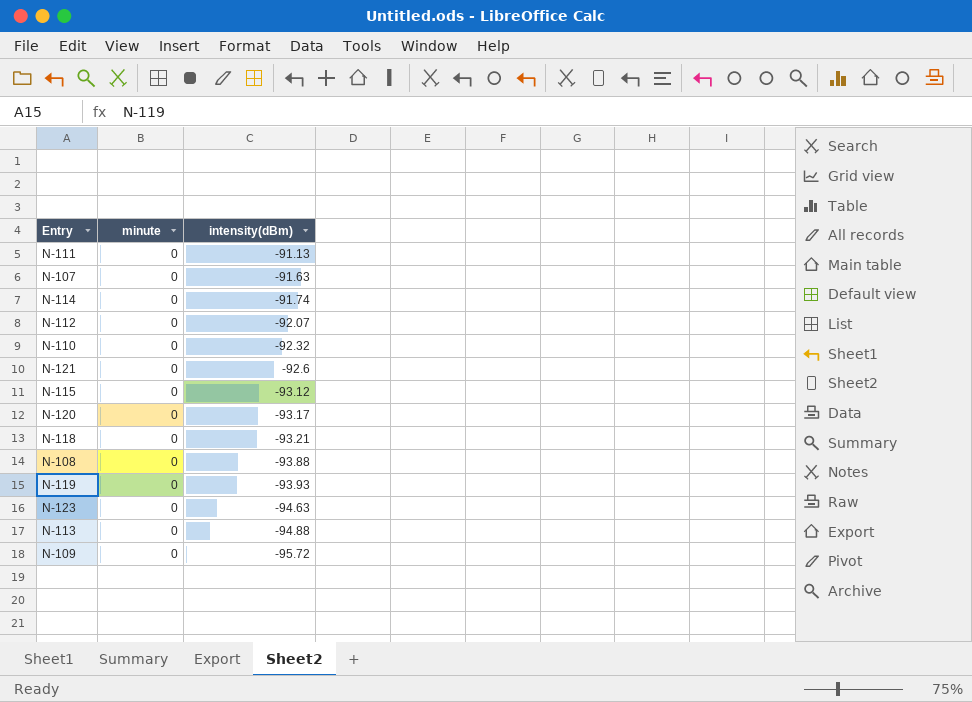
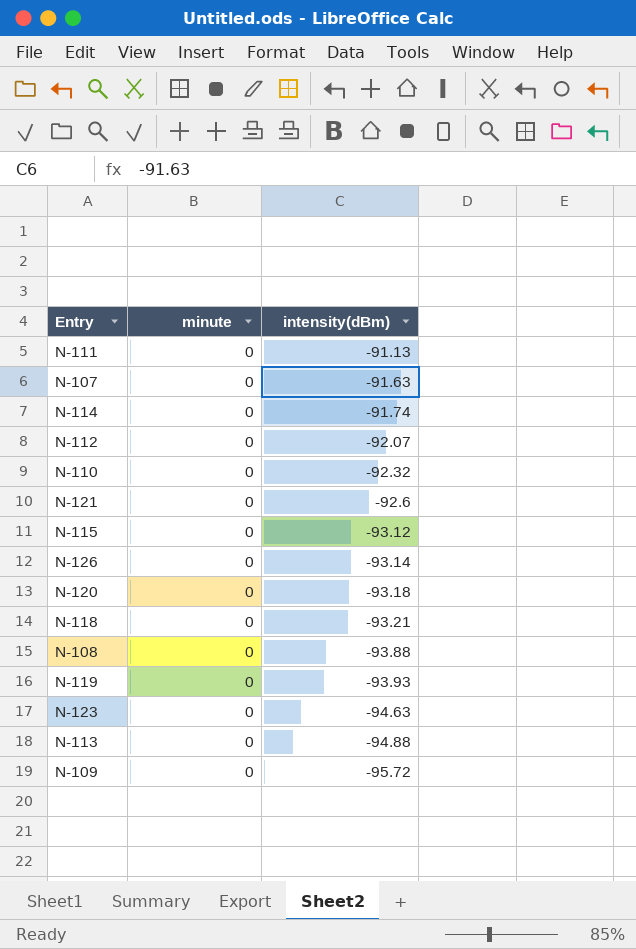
row N-126: none -> 0 | -93.14
N-120 | intensity(dBm): -93.17 -> -93.18

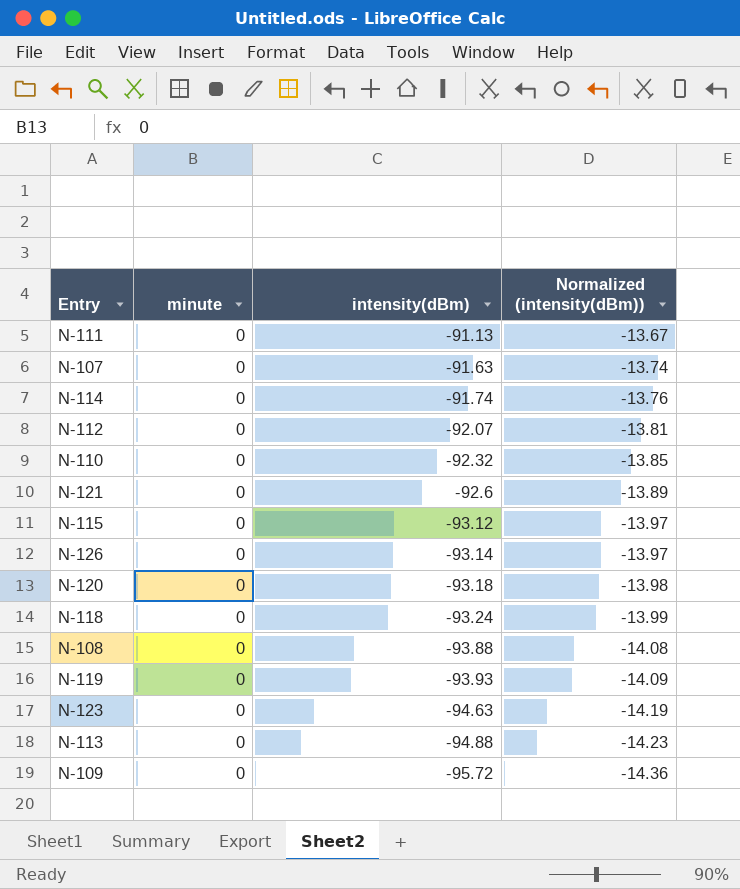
column Normalized (intensity(dBm)) | formula: none -> [intensity(dBm)] * 0.15
N-118 | intensity(dBm): -93.21 -> -93.24

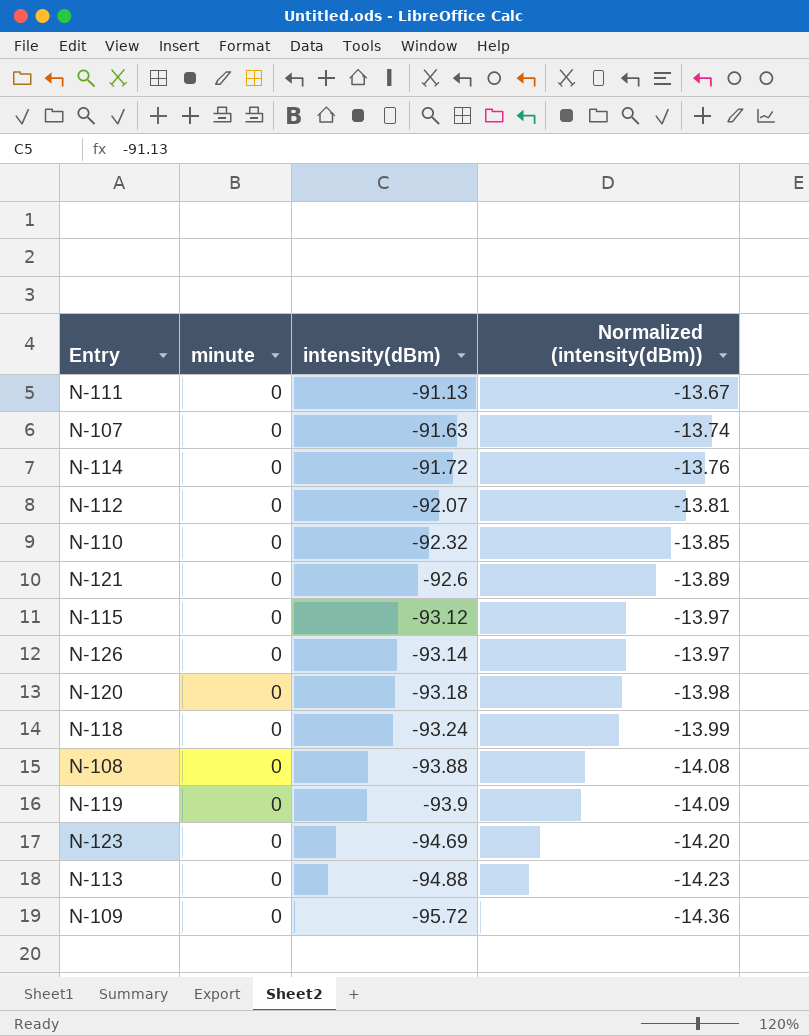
N-114 | intensity(dBm): -91.74 -> -91.72
N-119 | intensity(dBm): -93.93 -> -93.9
N-123 | intensity(dBm): -94.63 -> -94.69
N-123 | Normalized (intensity(dBm)): -14.19 -> -14.20

